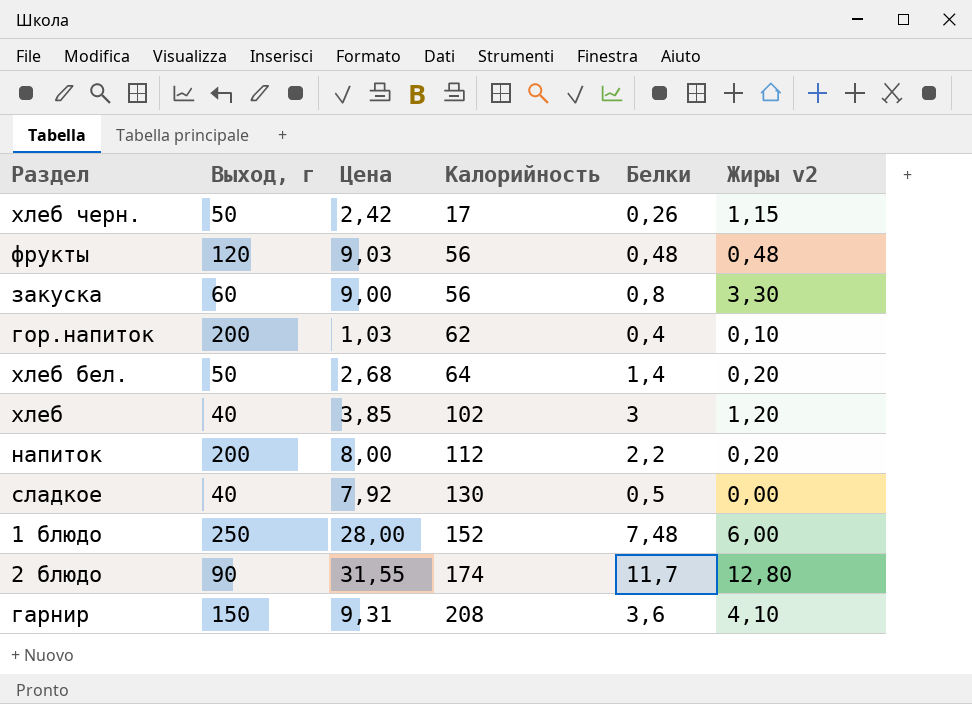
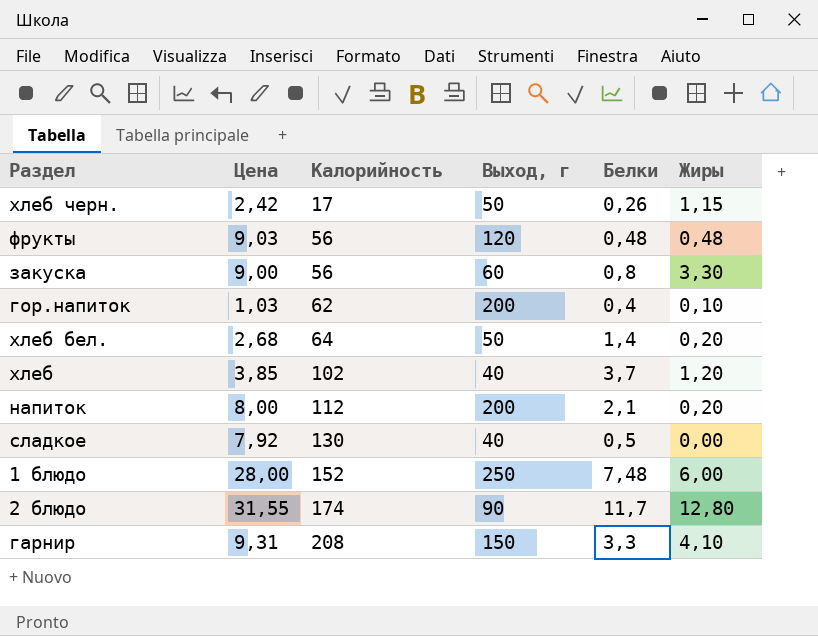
column Выход, г | position: 2 -> 4
column name: Жиры v2 -> Жиры
хлеб | Белки: 3 -> 3,7
напиток | Белки: 2,2 -> 2,1
гарнир | Белки: 3,6 -> 3,3

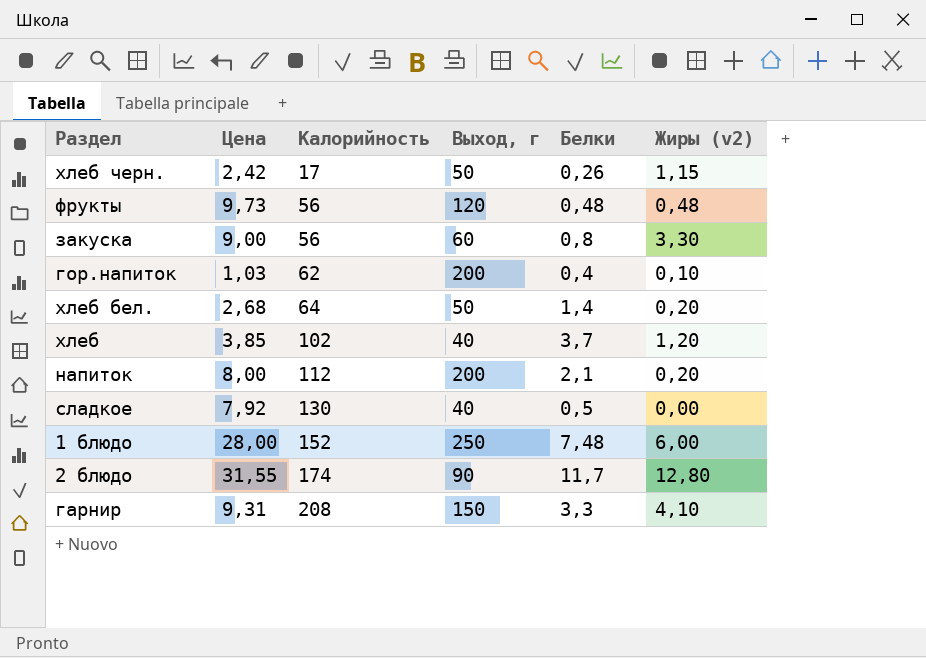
column name: Жиры -> Жиры (v2)
фрукты | Цена: 9,03 -> 9,73

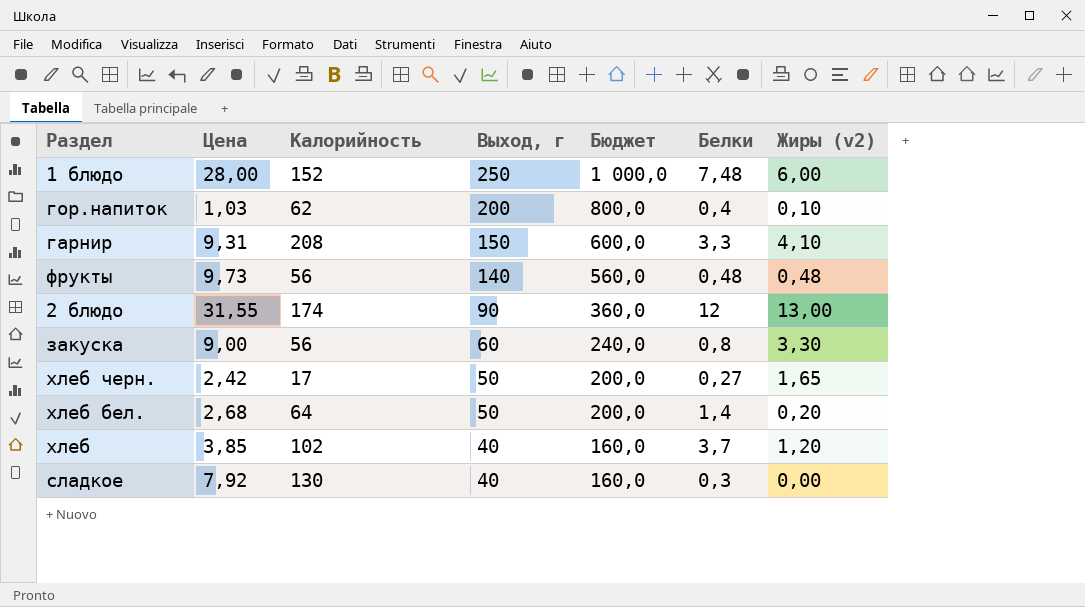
row order: Калорийность ascending -> Выход, г descending
column Бюджет | formula: none -> [Выход, г] * 4
row напиток: 8,00 | 112 | 200 | 2,1 | 0,20 -> none
фрукты | Выход, г: 120 -> 140
2 блюдо | Белки: 11,7 -> 12
2 блюдо | Жиры (v2): 12,80 -> 13,00
хлеб черн. | Белки: 0,26 -> 0,27
хлеб черн. | Жиры (v2): 1,15 -> 1,65
сладкое | Белки: 0,5 -> 0,3

